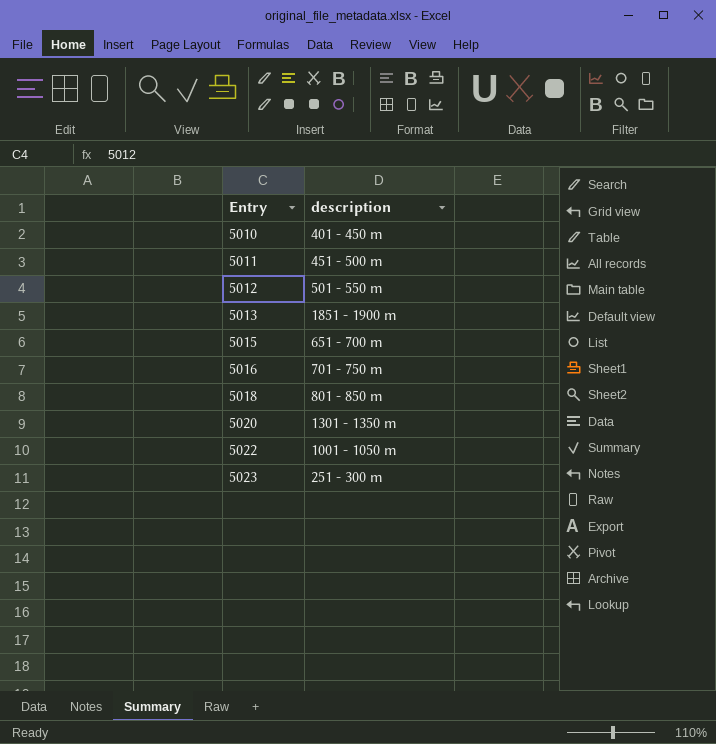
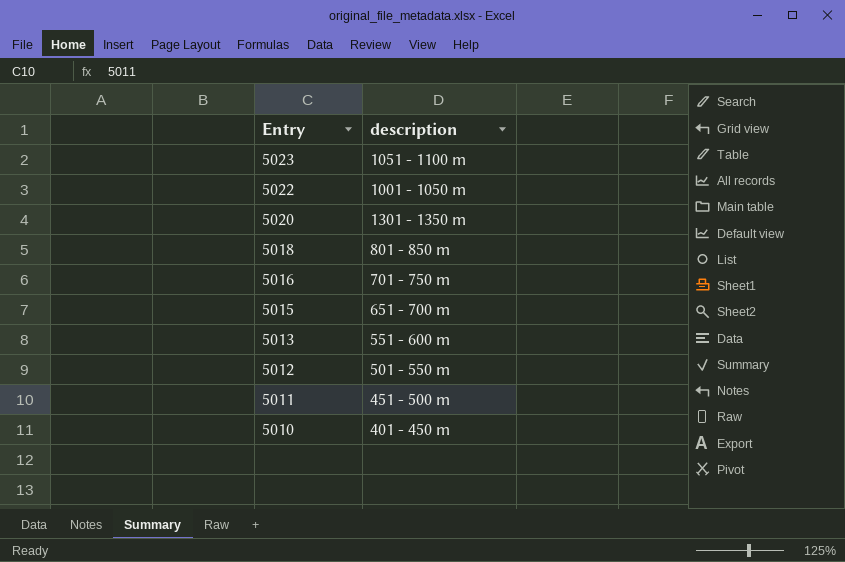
row order: Entry ascending -> Entry descending
5023 | description: 251 - 300 m -> 1051 - 1100 m
5013 | description: 1851 - 1900 m -> 551 - 600 m

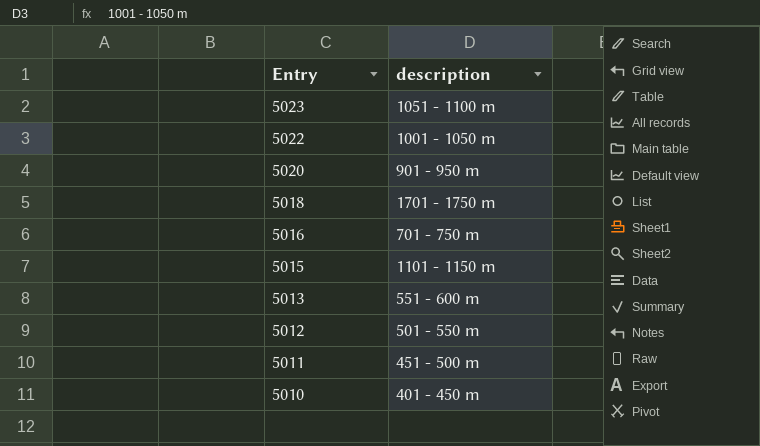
5020 | description: 1301 - 1350 m -> 901 - 950 m
5018 | description: 801 - 850 m -> 1701 - 1750 m
5015 | description: 651 - 700 m -> 1101 - 1150 m

